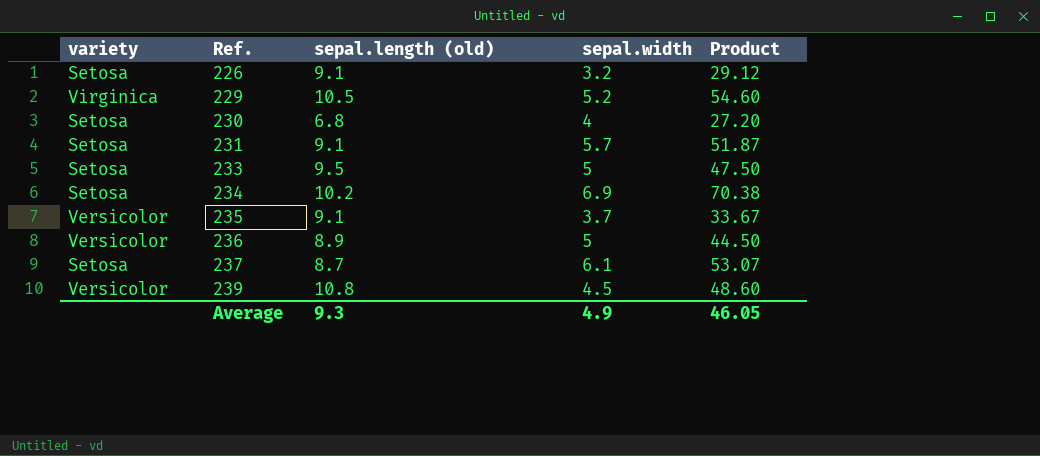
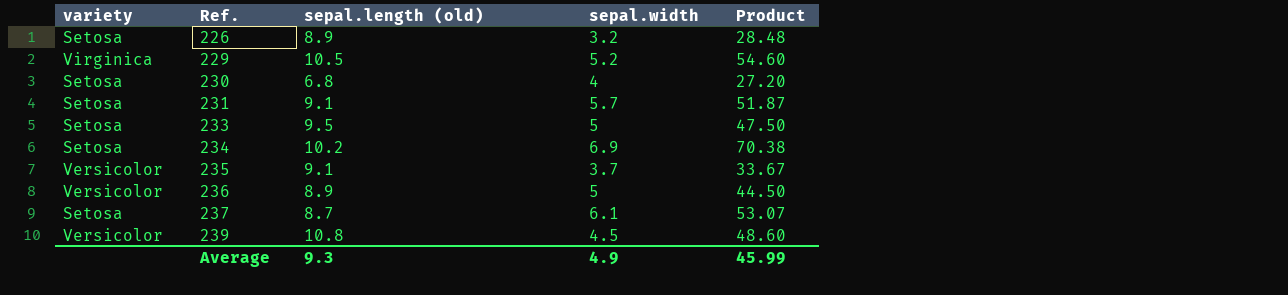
226 | sepal.length (old): 9.1 -> 8.9
226 | Product: 29.12 -> 28.48
Average | Product: 46.05 -> 45.99

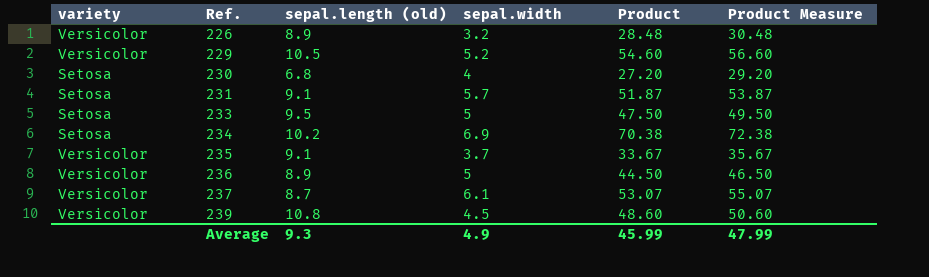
column Product Measure | formula: none -> [Product] + 2
226 | variety: Setosa -> Versicolor
229 | variety: Virginica -> Versicolor
237 | variety: Setosa -> Versicolor

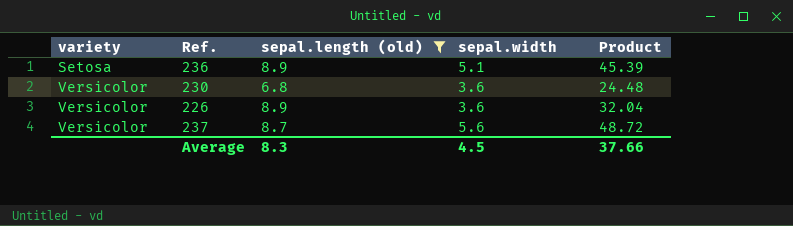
filter: none -> sepal.length (old) <= 8.9
row order: Ref. ascending -> variety ascending
column Product Measure | formula: [Product] + 2 -> none
236 | variety: Versicolor -> Setosa
236 | sepal.width: 5 -> 5.1
236 | Product: 44.50 -> 45.39
230 | variety: Setosa -> Versicolor
230 | sepal.width: 4 -> 3.6
230 | Product: 27.20 -> 24.48
226 | sepal.width: 3.2 -> 3.6
226 | Product: 28.48 -> 32.04
237 | sepal.width: 6.1 -> 5.6
237 | Product: 53.07 -> 48.72
Average | sepal.length (old): 9.3 -> 8.3
Average | sepal.width: 4.9 -> 4.5
Average | Product: 45.99 -> 37.66

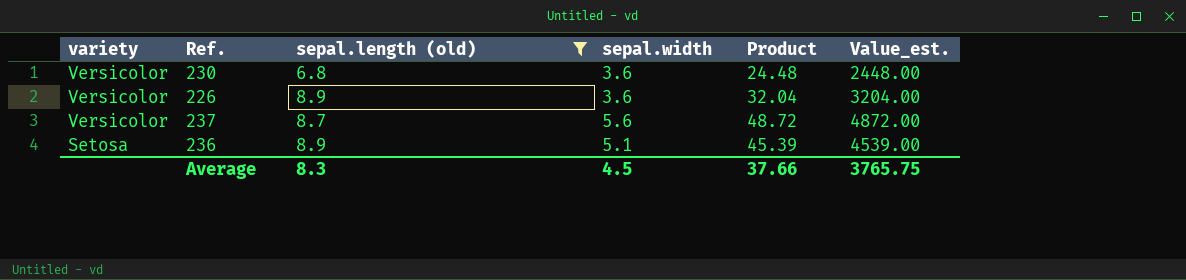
row order: variety ascending -> variety descending
column Value_est. | formula: none -> [Product] * 100

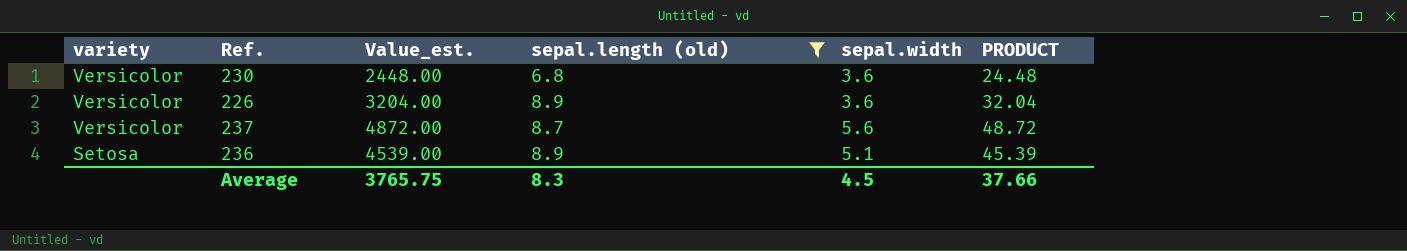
column Value_est. | position: 6 -> 3
column name: Product -> PRODUCT

